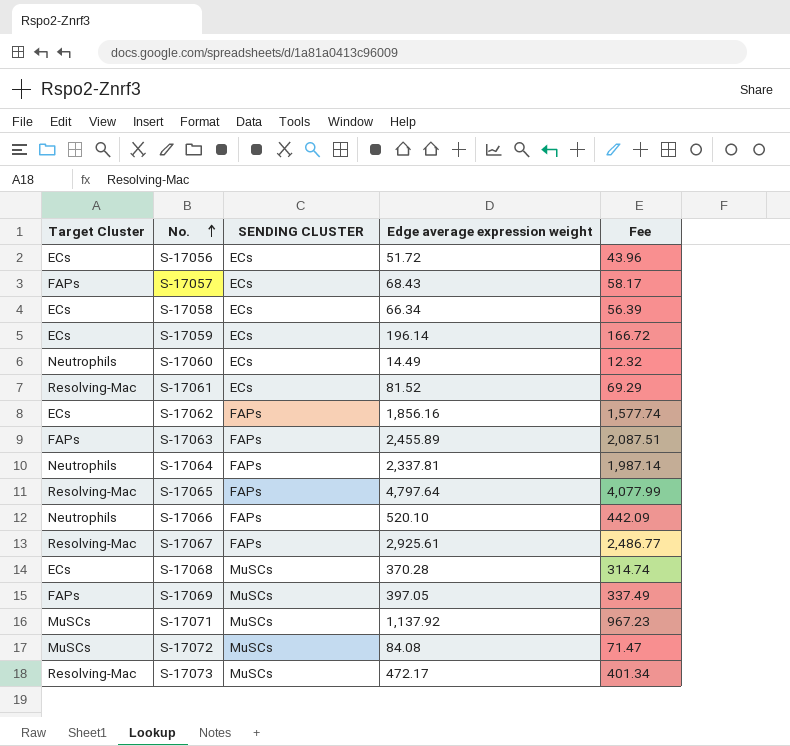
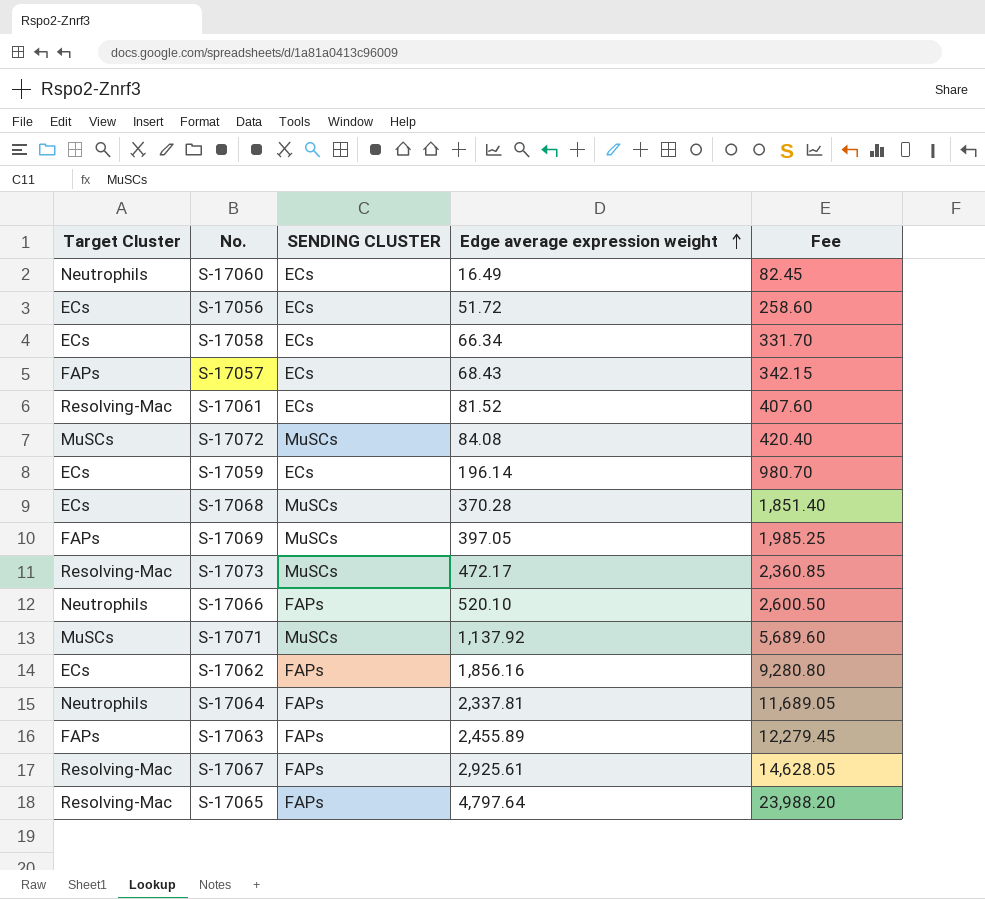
row order: No. ascending -> Edge average expression weight ascending
column Fee | formula: [Edge average expression weight] * 0.85 -> [Edge average expression weight] * 5
S-17060 | Edge average expression weight: 14.49 -> 16.49

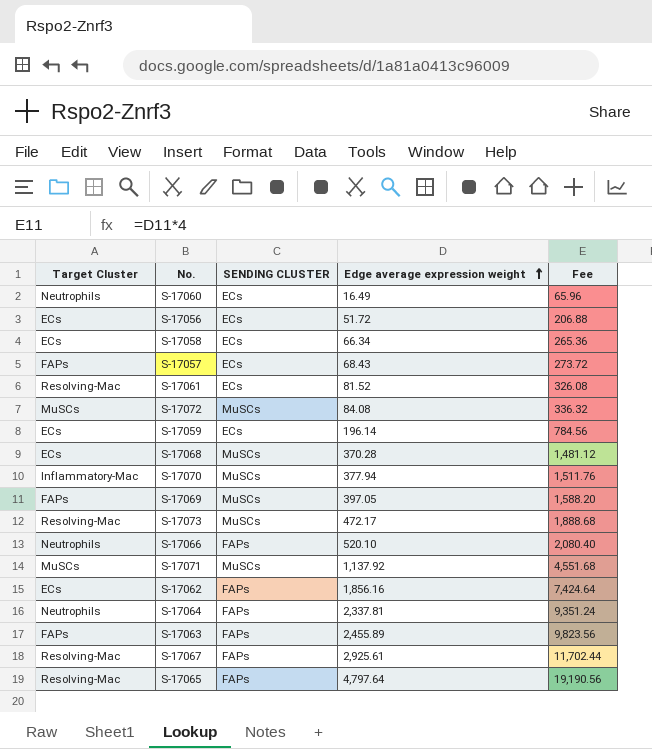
column Fee | formula: [Edge average expression weight] * 5 -> [Edge average expression weight] * 4
row S-17070: none -> Inflammatory-Mac | MuSCs | 377.94 | 1,511.76

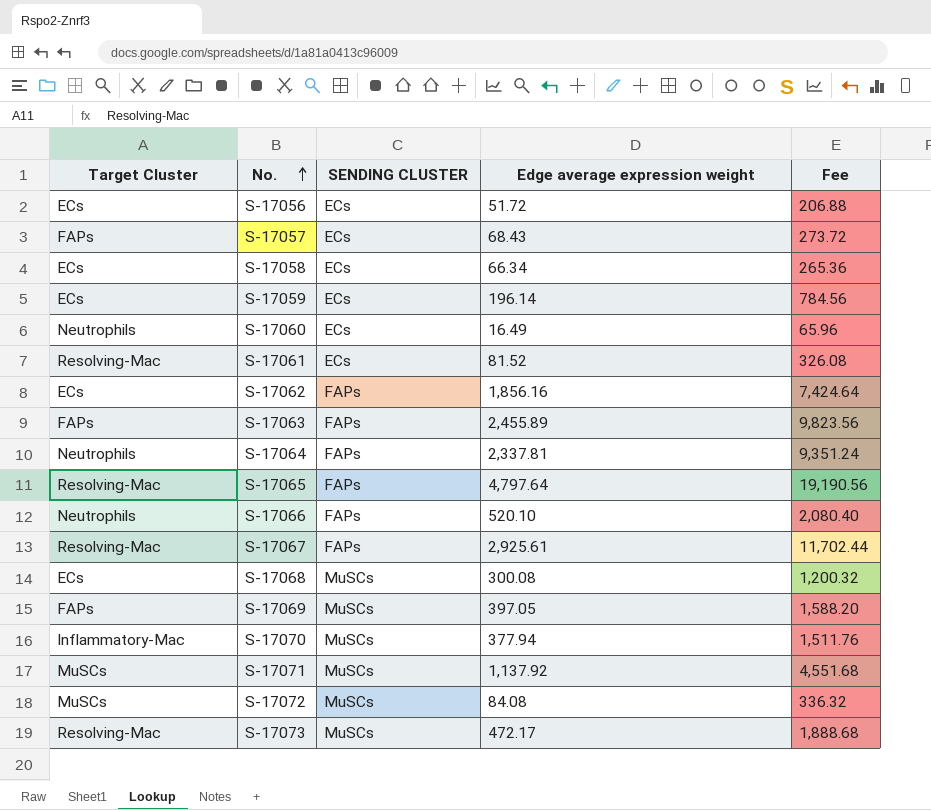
row order: Edge average expression weight ascending -> No. ascending
S-17068 | Edge average expression weight: 370.28 -> 300.08
S-17068 | Fee: 1,481.12 -> 1,200.32

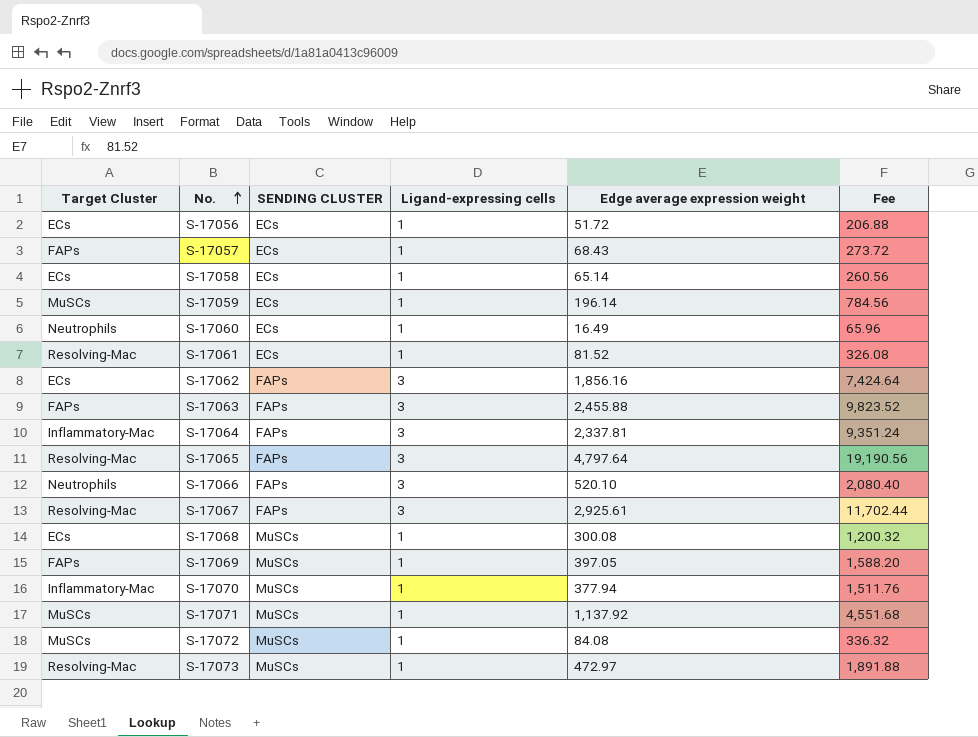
column Ligand-expressing cells | position: none -> 4
S-17058 | Edge average expression weight: 66.34 -> 65.14
S-17058 | Fee: 265.36 -> 260.56
S-17059 | Target Cluster: ECs -> MuSCs
S-17063 | Edge average expression weight: 2,455.89 -> 2,455.88
S-17063 | Fee: 9,823.56 -> 9,823.52
S-17064 | Target Cluster: Neutrophils -> Inflammatory-Mac
S-17073 | Edge average expression weight: 472.17 -> 472.97
S-17073 | Fee: 1,888.68 -> 1,891.88

